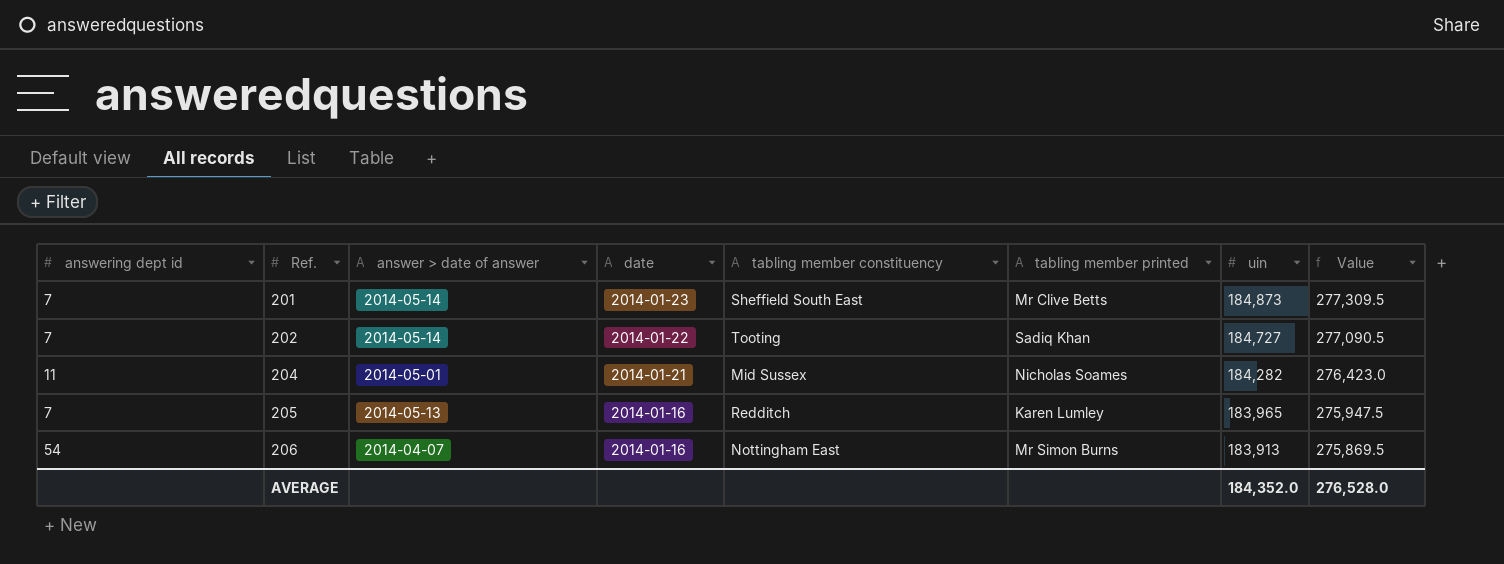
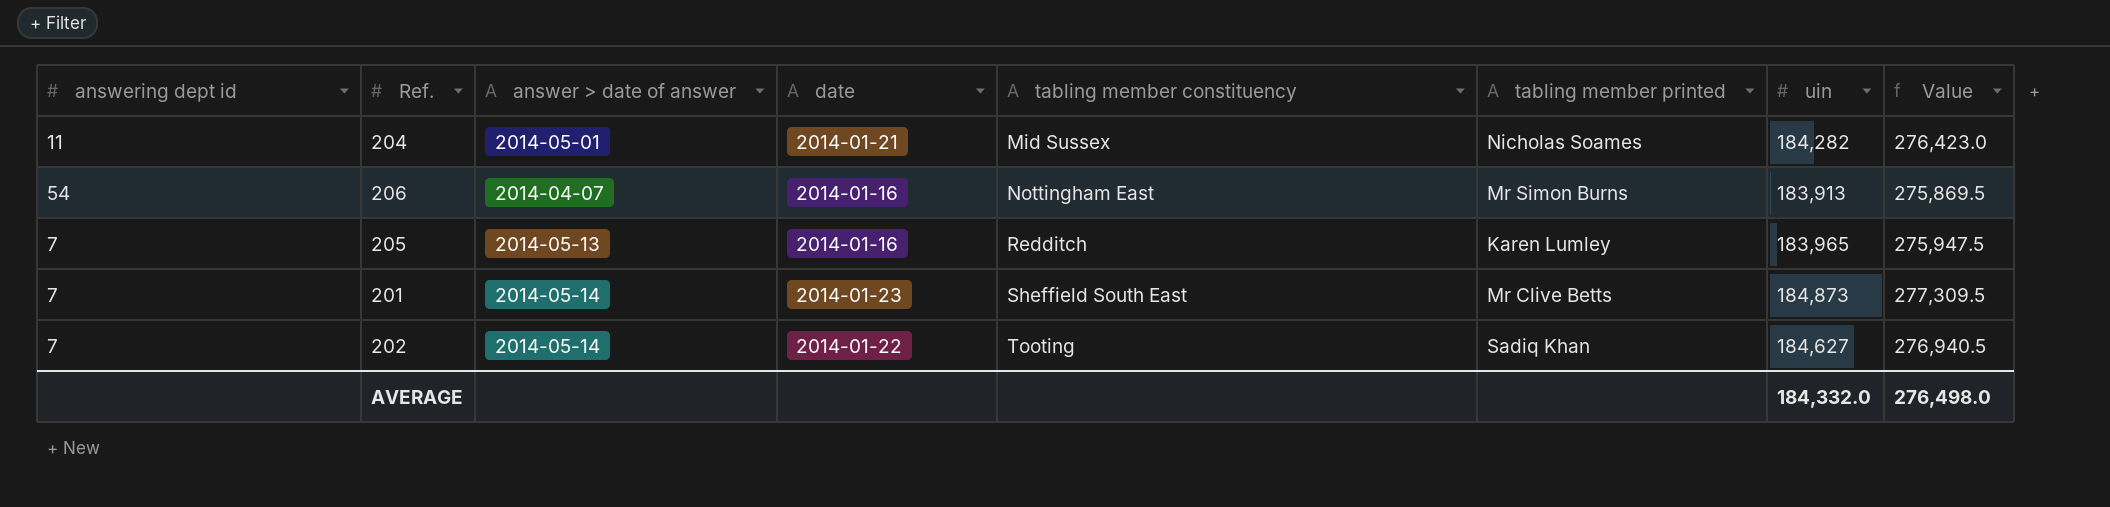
row order: Ref. ascending -> tabling member constituency ascending
202 | uin: 184,727 -> 184,627
202 | Value: 277,090.5 -> 276,940.5
AVERAGE | uin: 184,352.0 -> 184,332.0
AVERAGE | Value: 276,528.0 -> 276,498.0

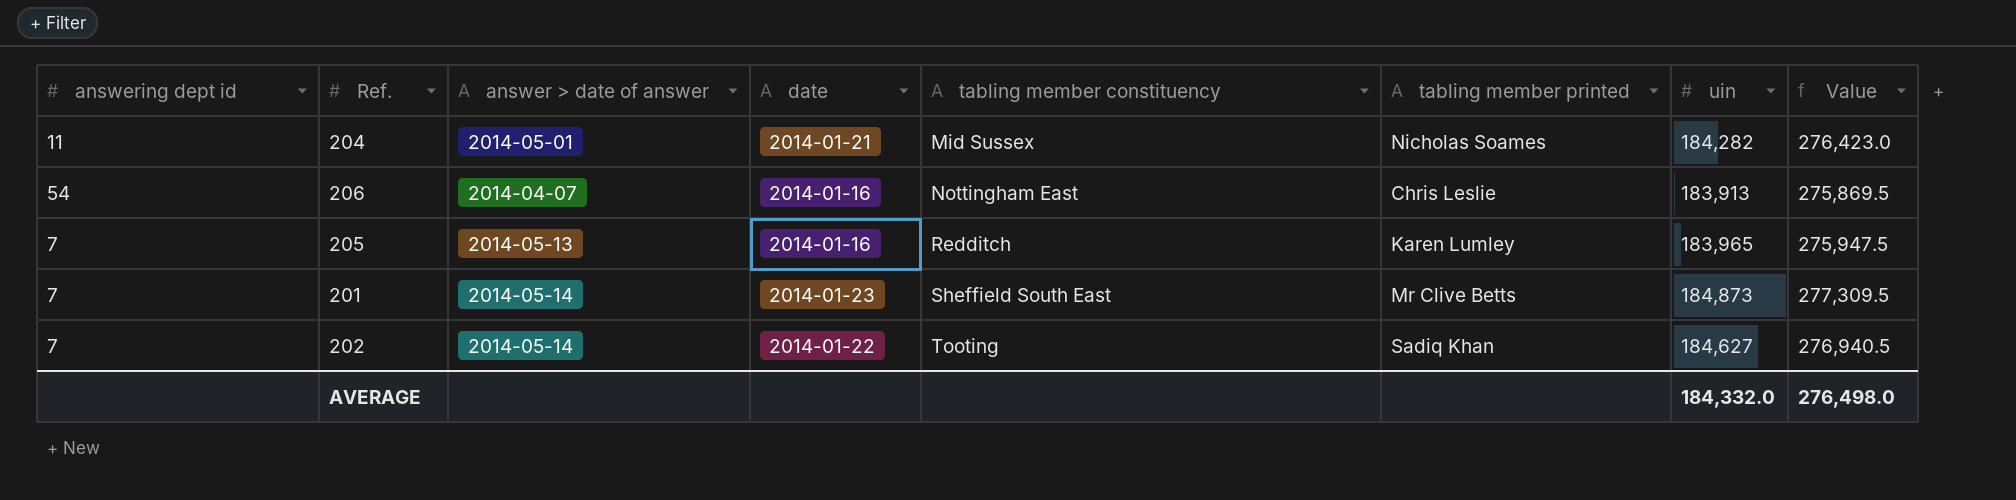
206 | tabling member printed: Mr Simon Burns -> Chris Leslie

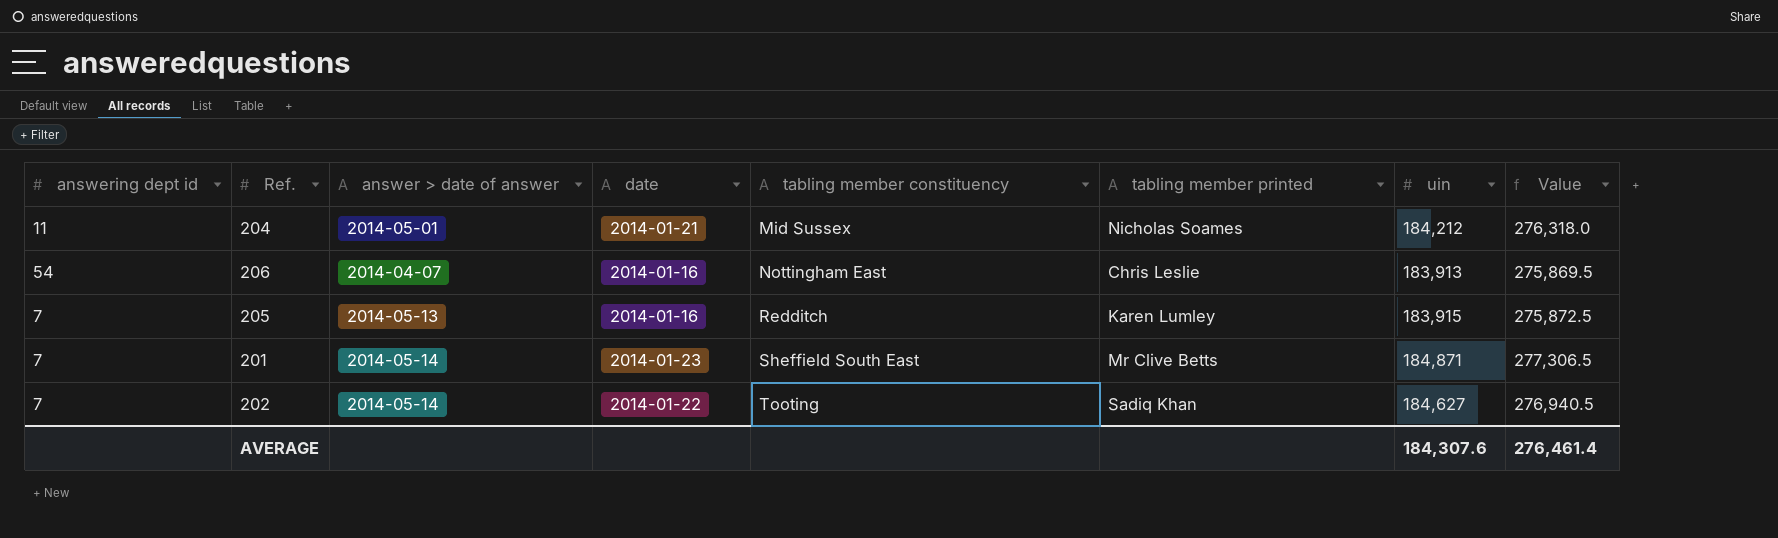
204 | uin: 184,282 -> 184,212
204 | Value: 276,423.0 -> 276,318.0
205 | uin: 183,965 -> 183,915
205 | Value: 275,947.5 -> 275,872.5
201 | uin: 184,873 -> 184,871
201 | Value: 277,309.5 -> 277,306.5
AVERAGE | uin: 184,332.0 -> 184,307.6
AVERAGE | Value: 276,498.0 -> 276,461.4

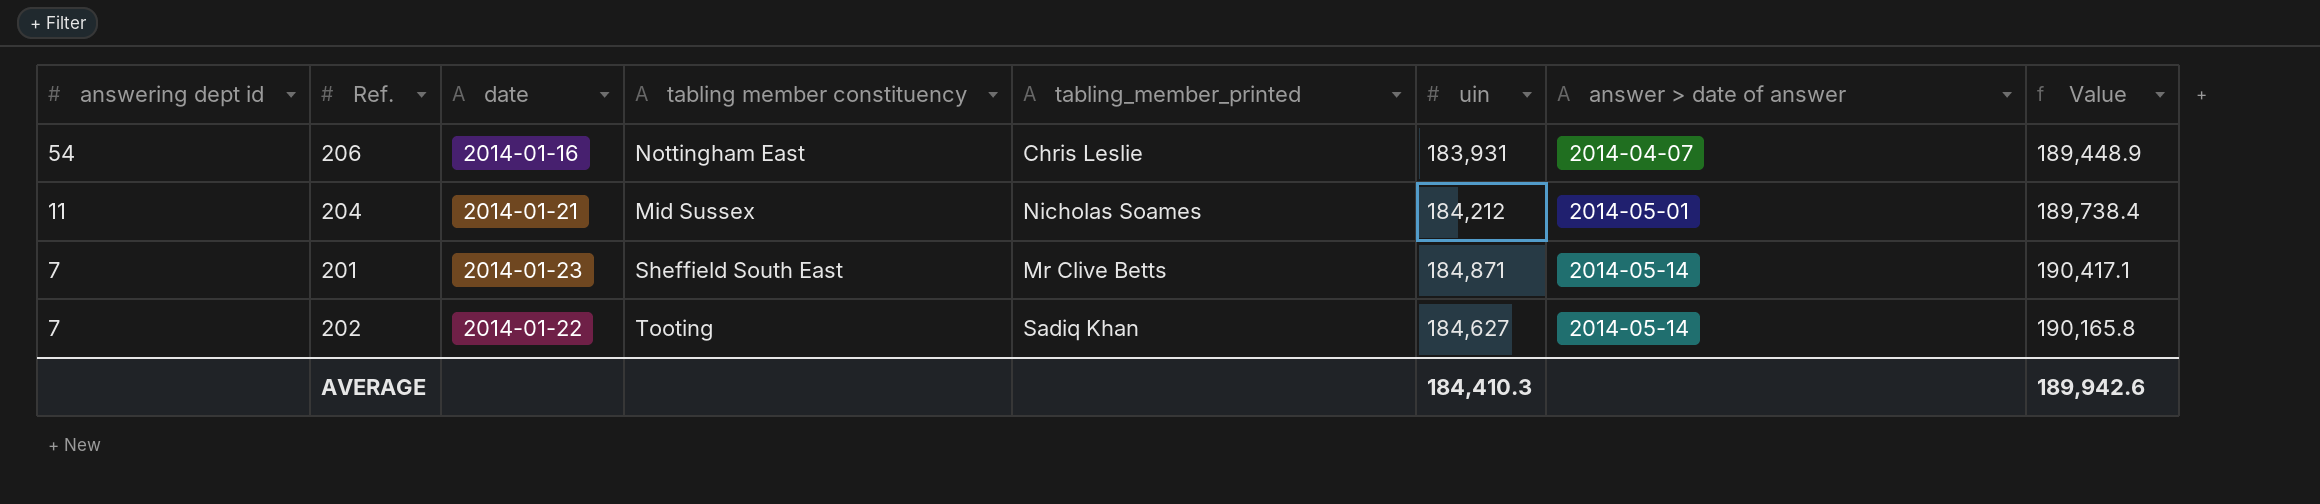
row order: tabling member constituency ascending -> answering dept id descending
column name: tabling member printed -> tabling_member_printed
column answer > date of answer | position: 3 -> 7
column Value | formula: [uin] * 1.5 -> [uin] * 1.03
row 205: 7 | 2014-05-13 | 2014-01-16 | Redditch | Karen Lumley | 183,915 | 275,872.5 -> none
206 | uin: 183,913 -> 183,931
AVERAGE | uin: 184,307.6 -> 184,410.3
AVERAGE | Value: 276,461.4 -> 189,942.6

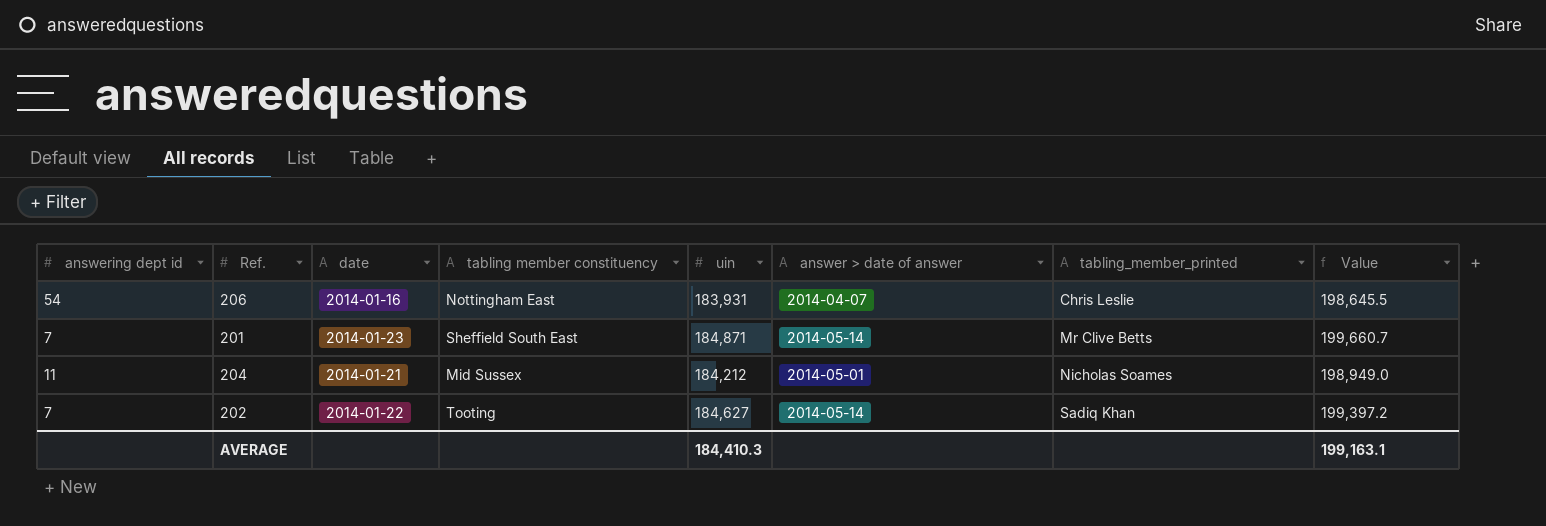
row order: answering dept id descending -> tabling_member_printed ascending
column tabling_member_printed | position: 5 -> 7
column Value | formula: [uin] * 1.03 -> [uin] * 1.08
AVERAGE | Value: 189,942.6 -> 199,163.1

